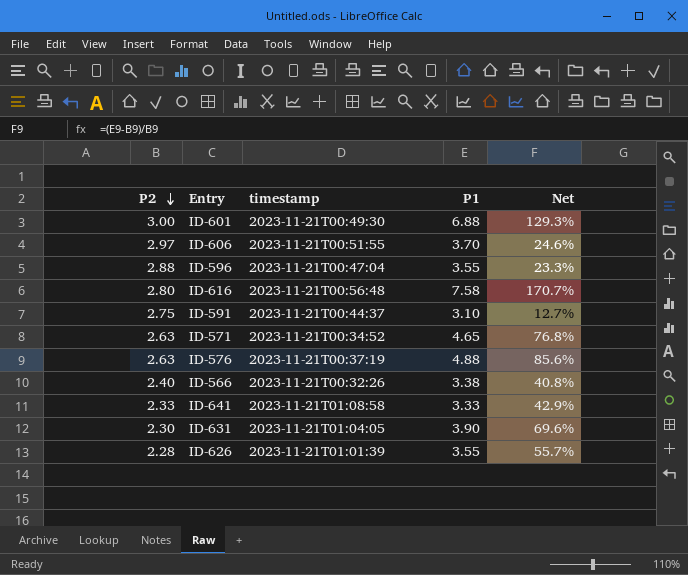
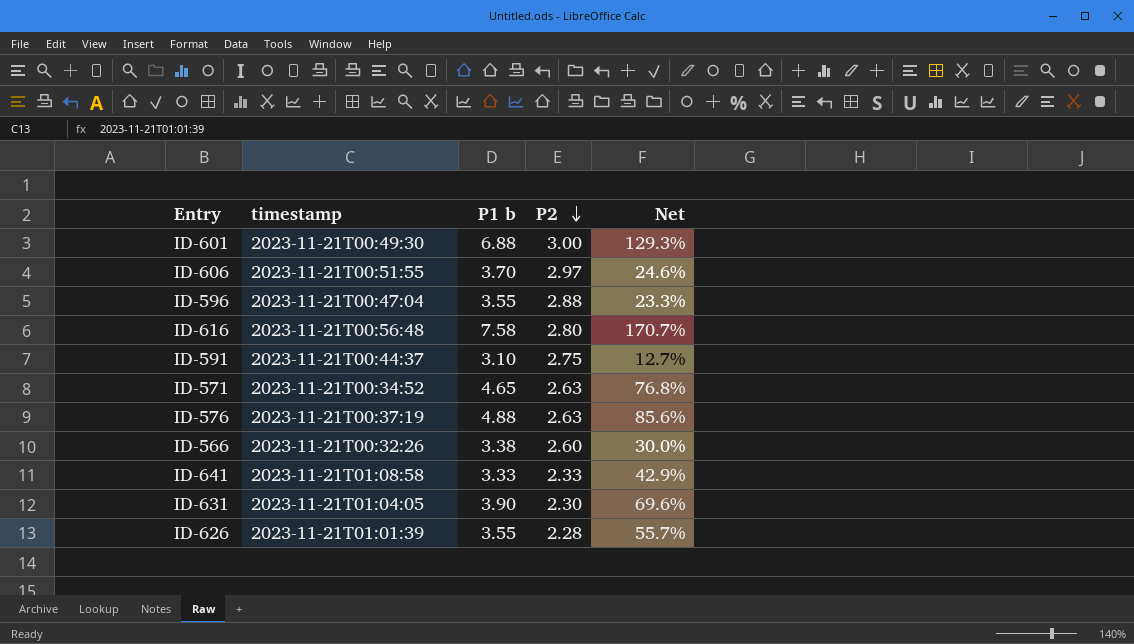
column name: P1 -> P1 b
column P2 | position: 1 -> 4
ID-566 | P2: 2.40 -> 2.60
ID-566 | Net: 40.8% -> 30.0%

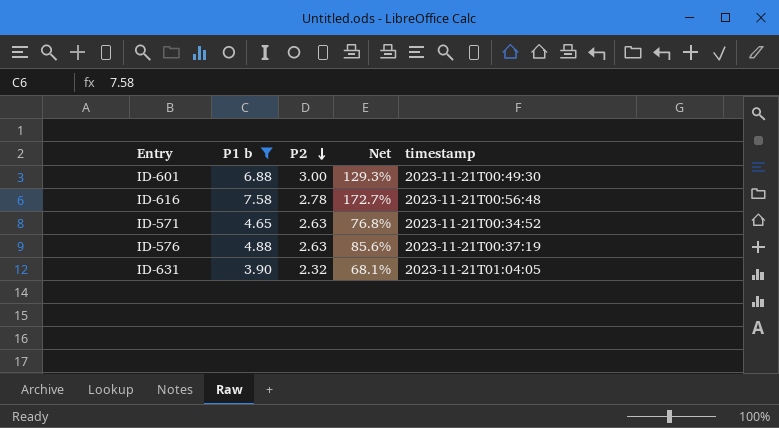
filter: none -> P1 b >= 3.90
column timestamp | position: 2 -> 5
ID-616 | P2: 2.80 -> 2.78
ID-616 | Net: 170.7% -> 172.7%
ID-631 | P2: 2.30 -> 2.32
ID-631 | Net: 69.6% -> 68.1%

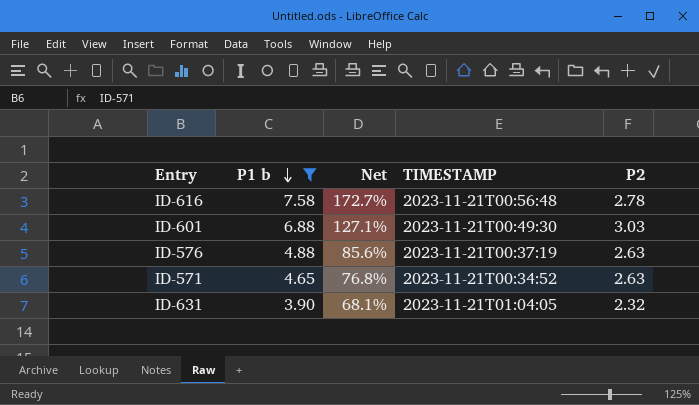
row order: P2 descending -> P1 b descending
column name: timestamp -> TIMESTAMP
column P2 | position: 3 -> 5
ID-601 | Net: 129.3% -> 127.1%
ID-601 | P2: 3.00 -> 3.03

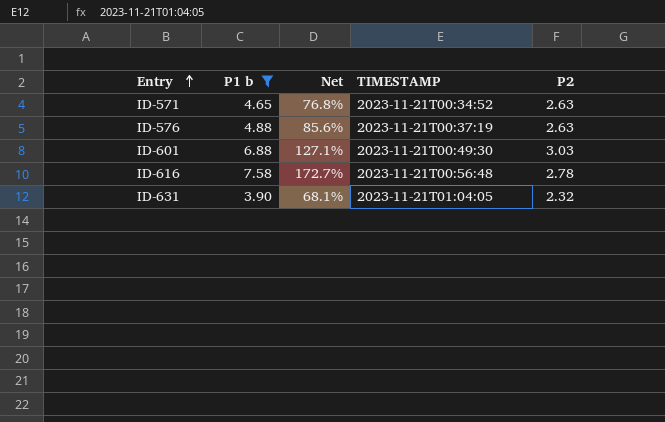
row order: P1 b descending -> Entry ascending

